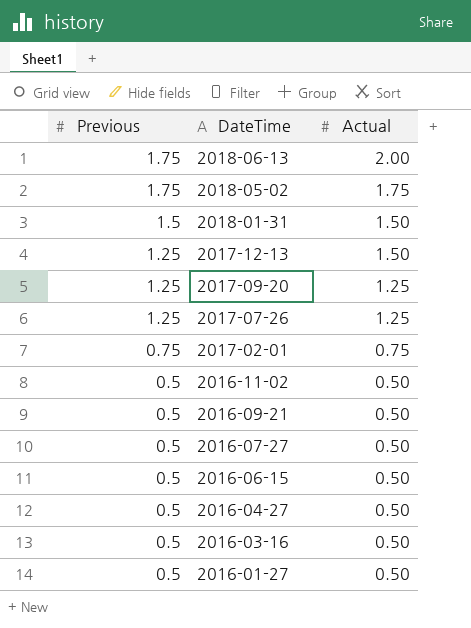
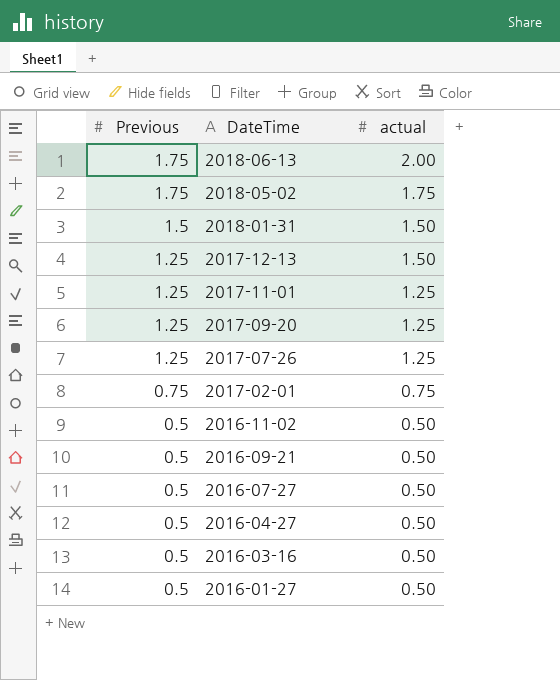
column name: Actual -> actual
row 2016-06-15: 0.5 | 0.50 -> none
row 2017-11-01: none -> 1.25 | 1.25

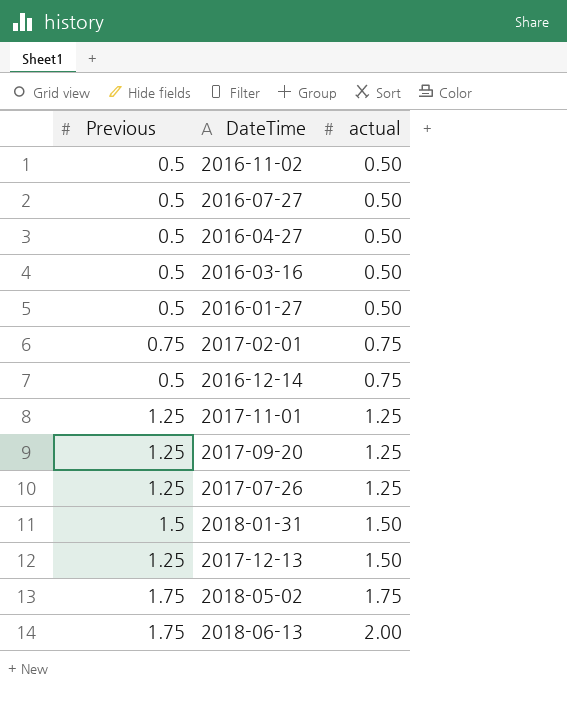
row order: Previous descending -> actual ascending
row 2016-09-21: 0.5 | 0.50 -> none
row 2016-12-14: none -> 0.5 | 0.75

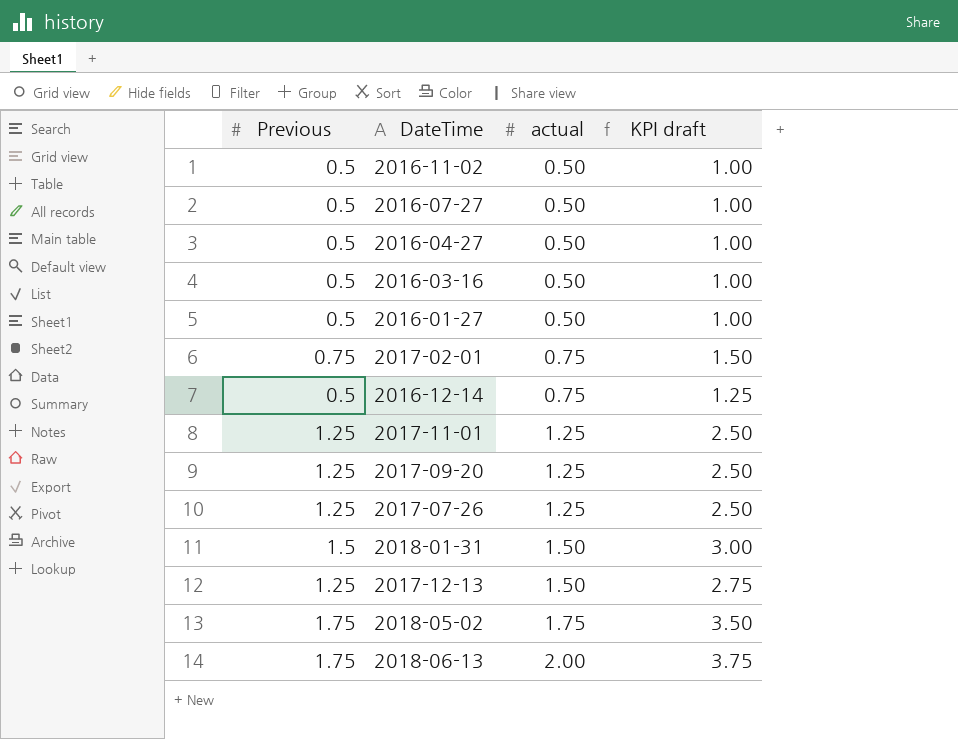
column KPI draft | formula: none -> [Previous] + [actual]

